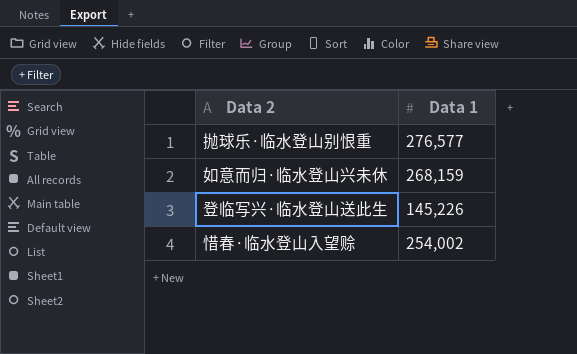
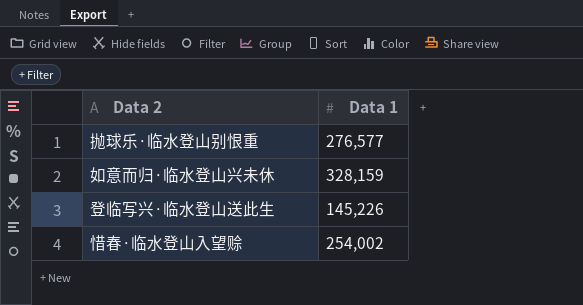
如意而归·临水登山兴未休 | Data 1: 268,159 -> 328,159

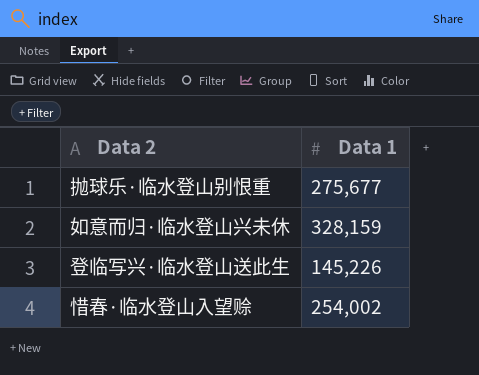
抛球乐·临水登山别恨重 | Data 1: 276,577 -> 275,677

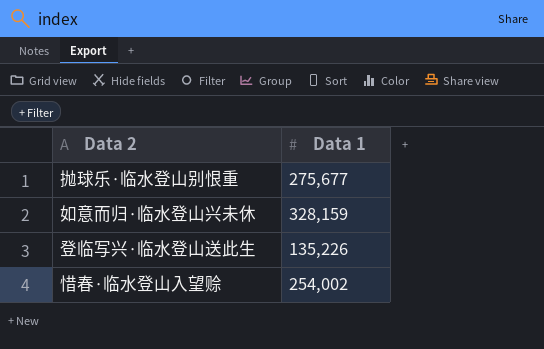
登临写兴·临水登山送此生 | Data 1: 145,226 -> 135,226

